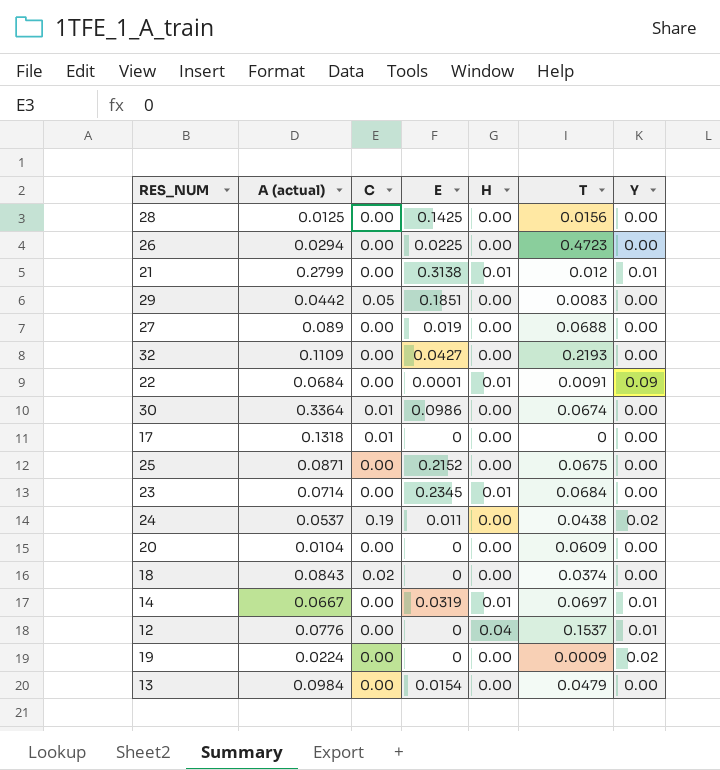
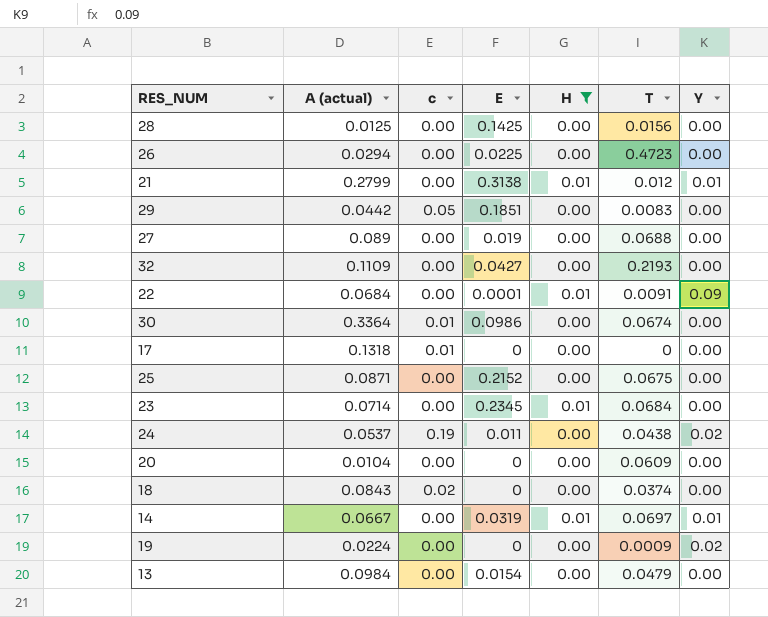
filter: none -> H != 0.04
column name: C -> c

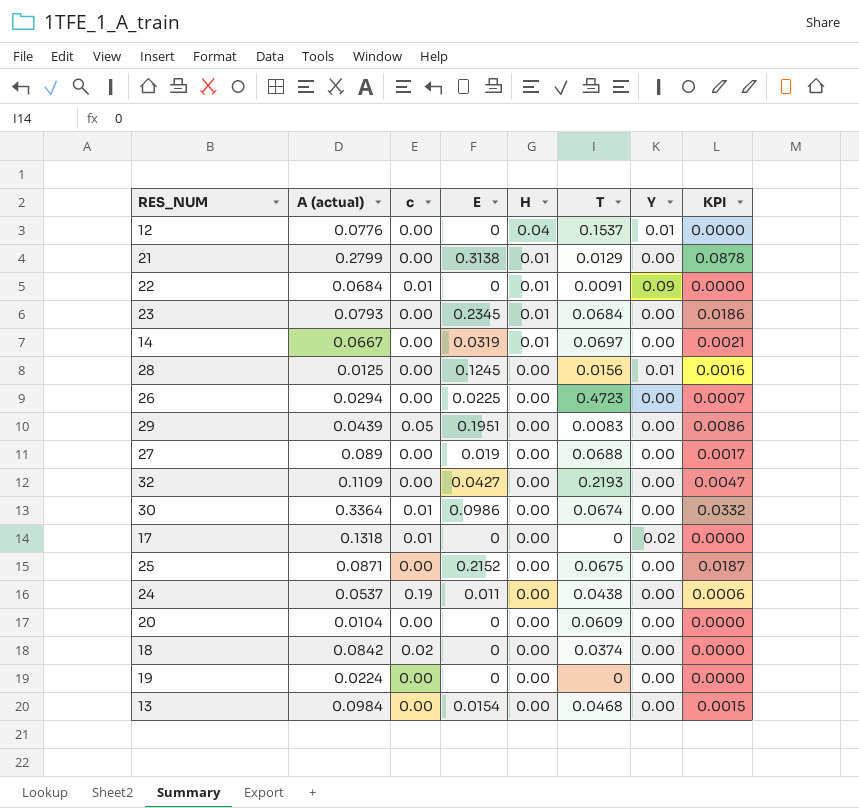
filter: H != 0.04 -> none
row order: none -> H descending
column KPI | formula: none -> [A (actual)] * [E]
21 | T: 0.012 -> 0.0129
21 | Y: 0.01 -> 0.00
22 | c: 0.00 -> 0.01
22 | E: 0.0001 -> 0
23 | A (actual): 0.0714 -> 0.0793
14 | Y: 0.01 -> 0.00
28 | E: 0.1425 -> 0.1245
28 | Y: 0.00 -> 0.01
29 | A (actual): 0.0442 -> 0.0439
29 | E: 0.1851 -> 0.1951
17 | Y: 0.00 -> 0.02
24 | Y: 0.02 -> 0.00
18 | A (actual): 0.0843 -> 0.0842
19 | T: 0.0009 -> 0
19 | Y: 0.02 -> 0.00
13 | T: 0.0479 -> 0.0468

